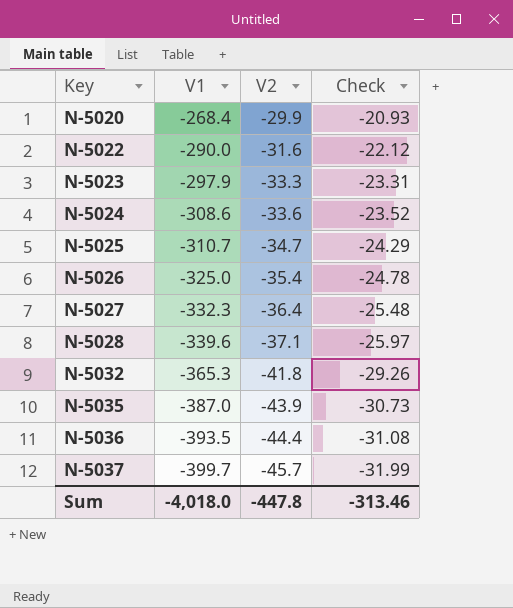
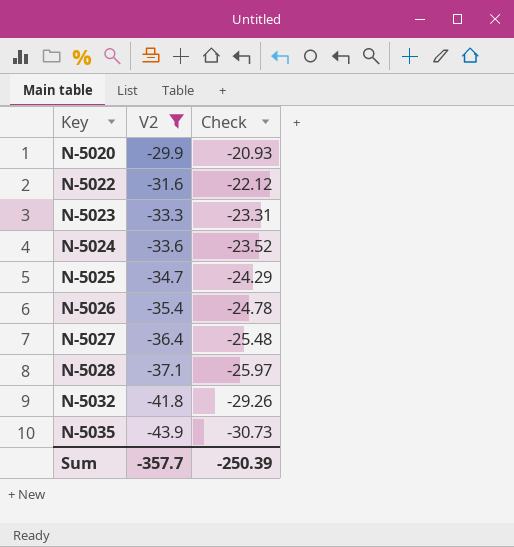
filter: none -> V2 >= -43.9
column V1 | position: 2 -> none
Sum | V2: -447.8 -> -357.7
Sum | Check: -313.46 -> -250.39

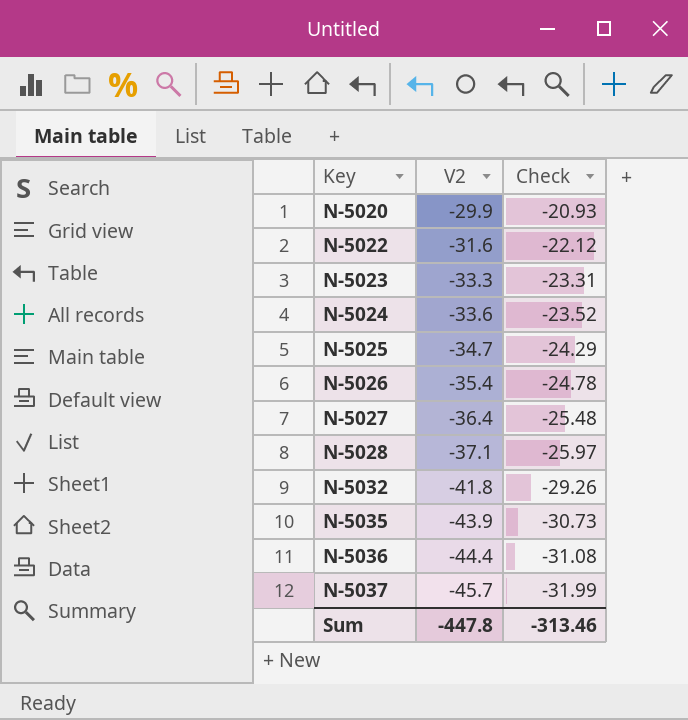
filter: V2 >= -43.9 -> none
Sum | V2: -357.7 -> -447.8
Sum | Check: -250.39 -> -313.46

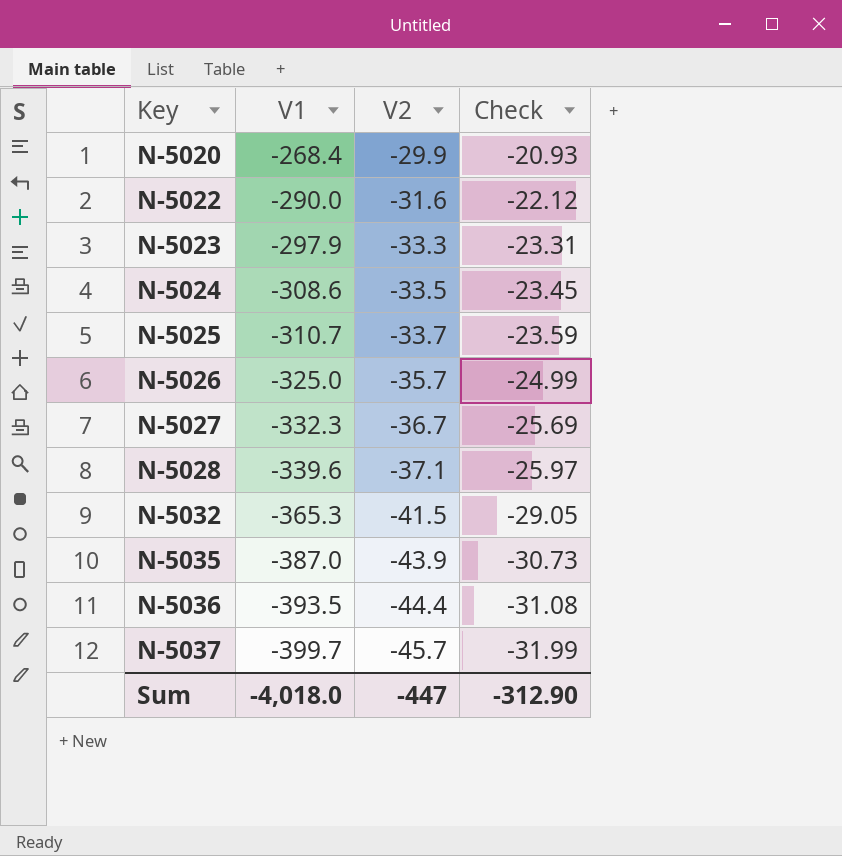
column V1 | position: none -> 2
N-5024 | V2: -33.6 -> -33.5
N-5024 | Check: -23.52 -> -23.45
N-5025 | V2: -34.7 -> -33.7
N-5025 | Check: -24.29 -> -23.59
N-5026 | V2: -35.4 -> -35.7
N-5026 | Check: -24.78 -> -24.99
N-5027 | V2: -36.4 -> -36.7
N-5027 | Check: -25.48 -> -25.69
N-5032 | V2: -41.8 -> -41.5
N-5032 | Check: -29.26 -> -29.05
Sum | V2: -447.8 -> -447
Sum | Check: -313.46 -> -312.90

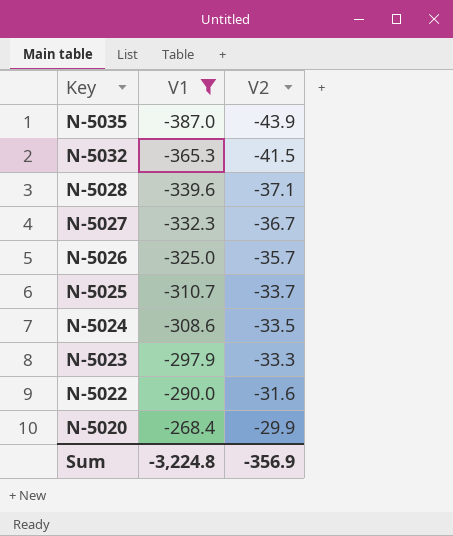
filter: none -> V1 >= -387.0
row order: Key ascending -> Key descending
column Check | formula: [V2] * 0.7 -> none
Sum | V1: -4,018.0 -> -3,224.8
Sum | V2: -447 -> -356.9

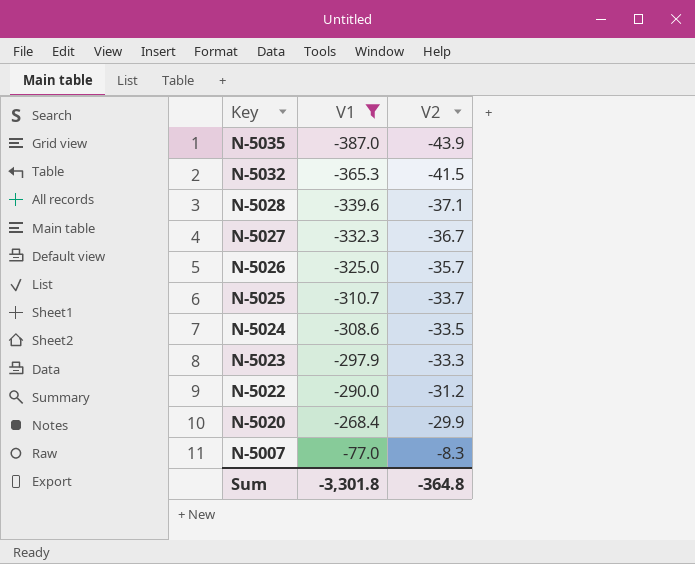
N-5022 | V2: -31.6 -> -31.2
row N-5007: none -> -77.0 | -8.3
Sum | V1: -3,224.8 -> -3,301.8
Sum | V2: -356.9 -> -364.8

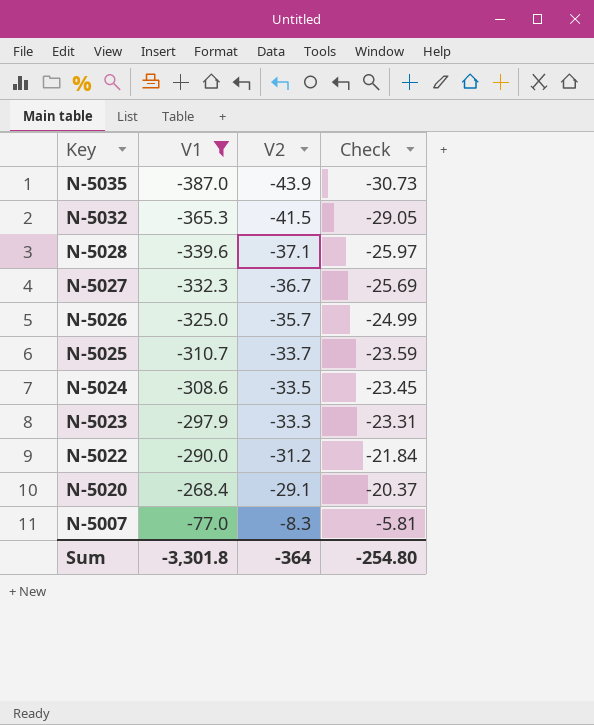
column Check | formula: none -> [V2] * 0.7
N-5020 | V2: -29.9 -> -29.1
Sum | V2: -364.8 -> -364

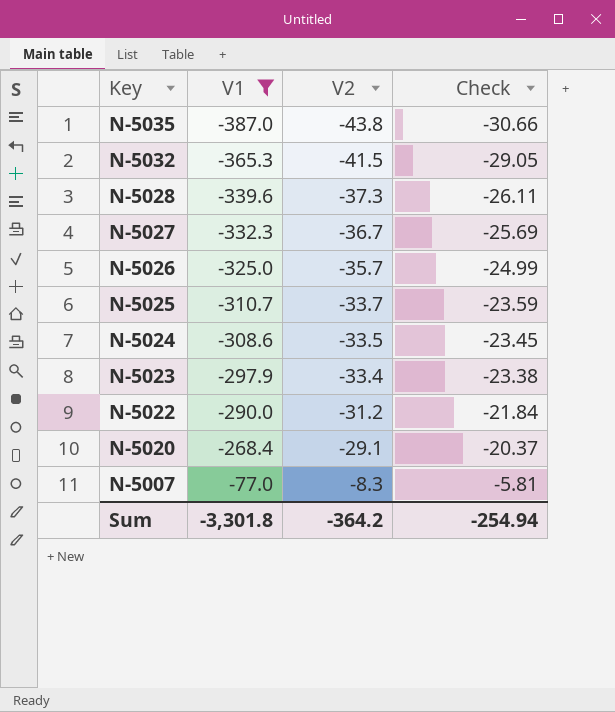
N-5035 | V2: -43.9 -> -43.8
N-5035 | Check: -30.73 -> -30.66
N-5028 | V2: -37.1 -> -37.3
N-5028 | Check: -25.97 -> -26.11
N-5023 | V2: -33.3 -> -33.4
N-5023 | Check: -23.31 -> -23.38
Sum | V2: -364 -> -364.2
Sum | Check: -254.80 -> -254.94

